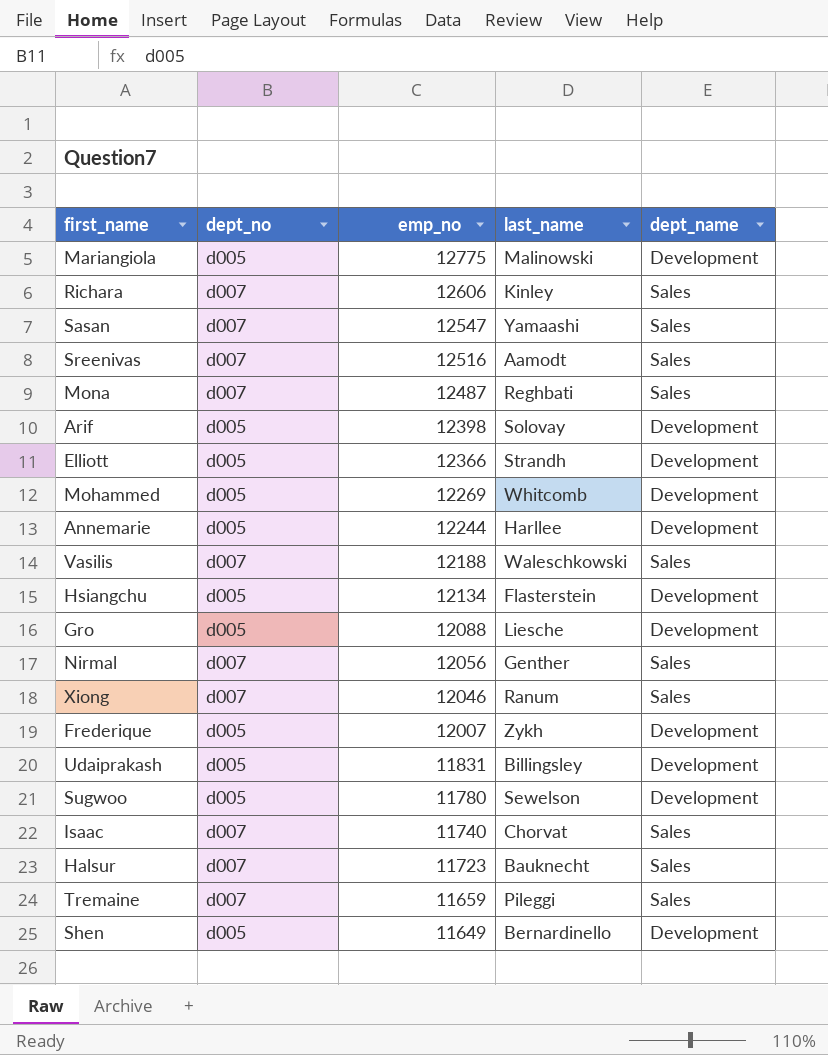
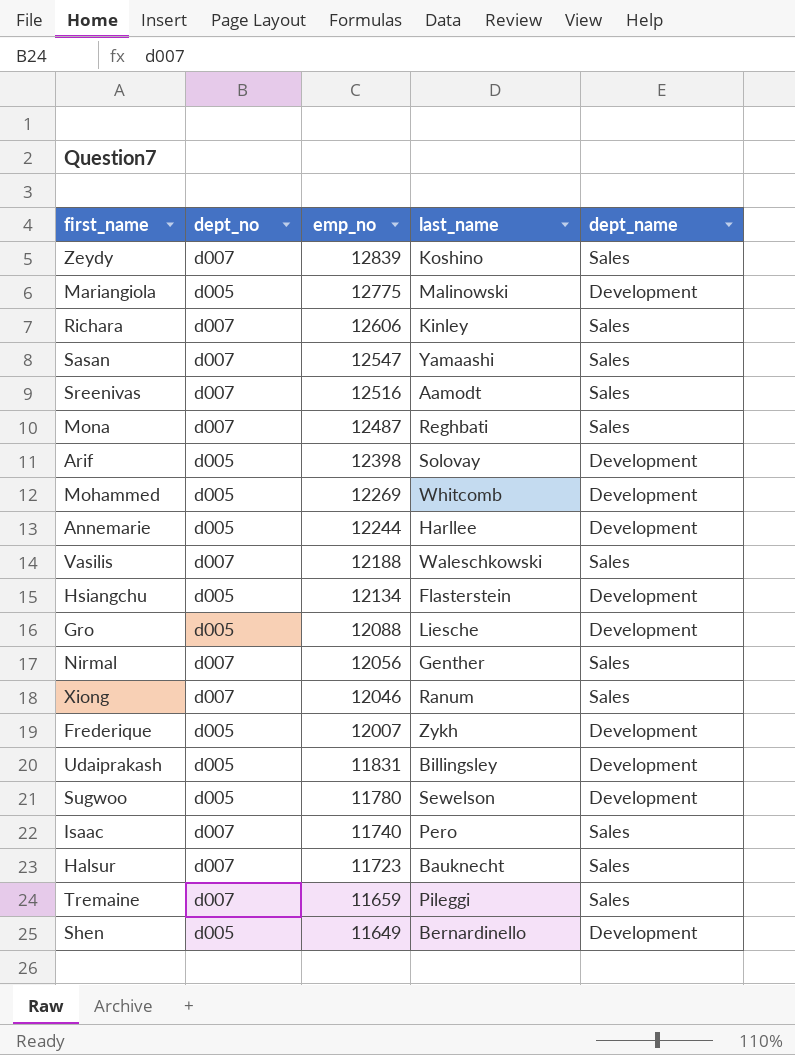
row Elliott: d005 | 12366 | Strandh | Development -> none
row Zeydy: none -> d007 | 12839 | Koshino | Sales
Isaac | last_name: Chorvat -> Pero

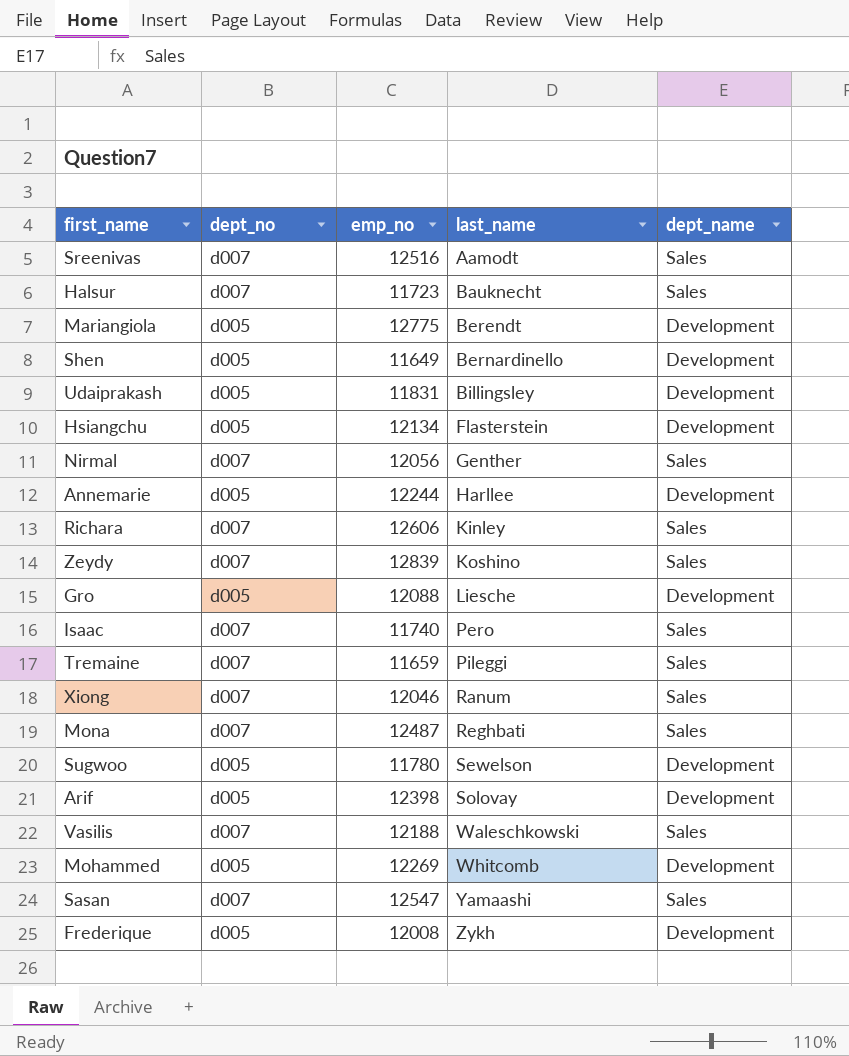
row order: emp_no descending -> last_name ascending
Mariangiola | last_name: Malinowski -> Berendt
Frederique | emp_no: 12007 -> 12008

